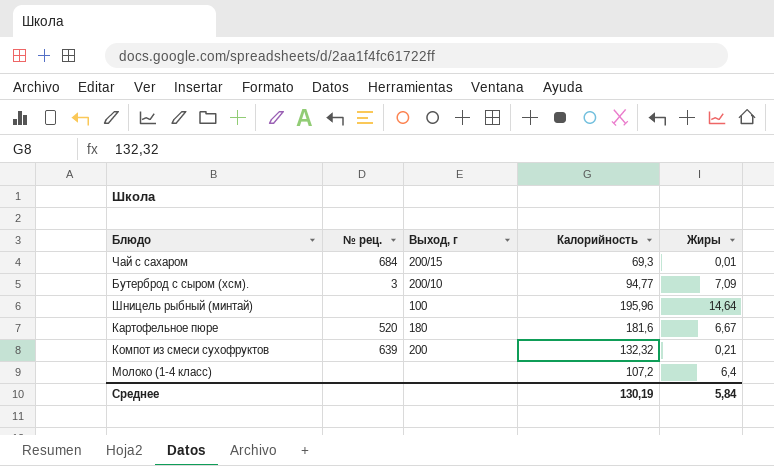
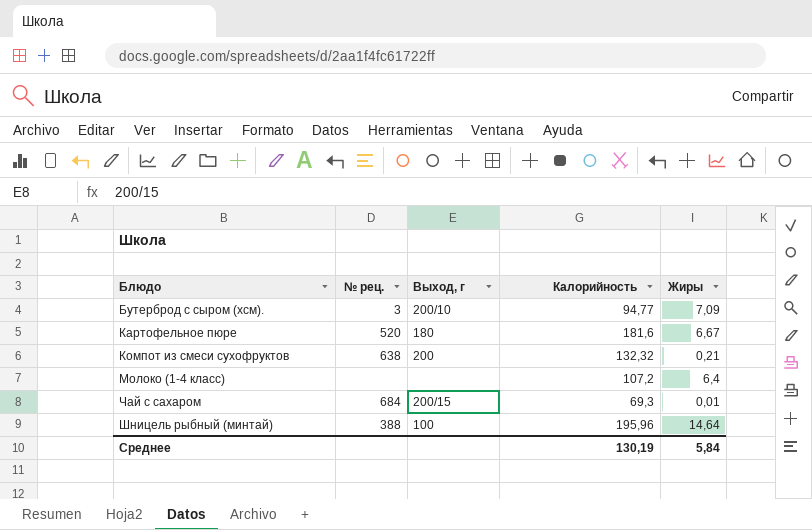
row order: none -> Блюдо ascending
Компот из смеси сухофруктов | № рец.: 639 -> 638
Шницель рыбный (минтай) | № рец.: none -> 388

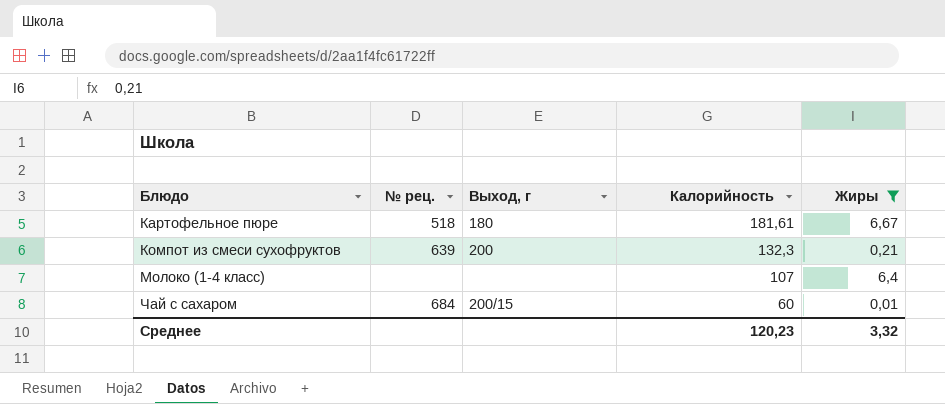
filter: none -> Жиры <= 6,67
Картофельное пюре | № рец.: 520 -> 518
Картофельное пюре | Калорийность: 181,6 -> 181,61
Компот из смеси сухофруктов | № рец.: 638 -> 639
Компот из смеси сухофруктов | Калорийность: 132,32 -> 132,3
Молоко (1-4 класс) | Калорийность: 107,2 -> 107
Чай с сахаром | Калорийность: 69,3 -> 60
Среднее | Калорийность: 130,19 -> 120,23
Среднее | Жиры: 5,84 -> 3,32

